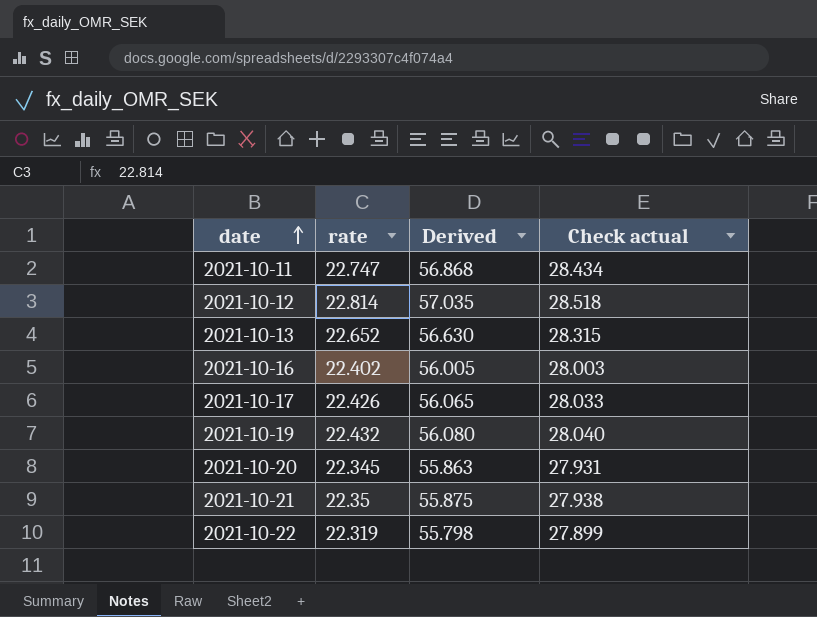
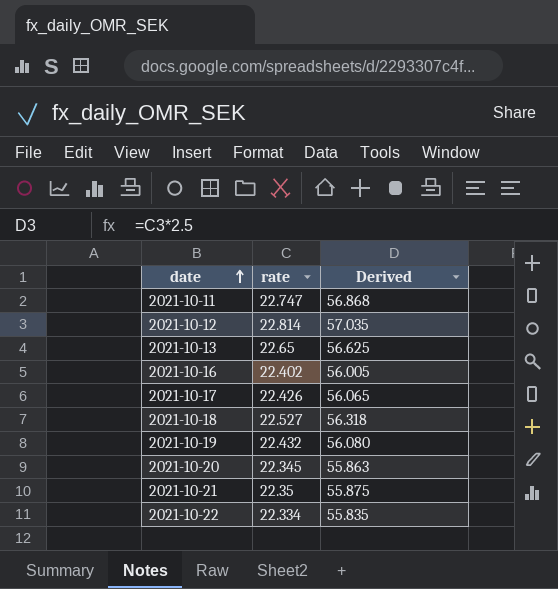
column Check actual | formula: [rate] * 1.25 -> none
2021-10-13 | rate: 22.652 -> 22.65
2021-10-13 | Derived: 56.630 -> 56.625
row 2021-10-18: none -> 22.527 | 56.318
2021-10-22 | rate: 22.319 -> 22.334
2021-10-22 | Derived: 55.798 -> 55.835

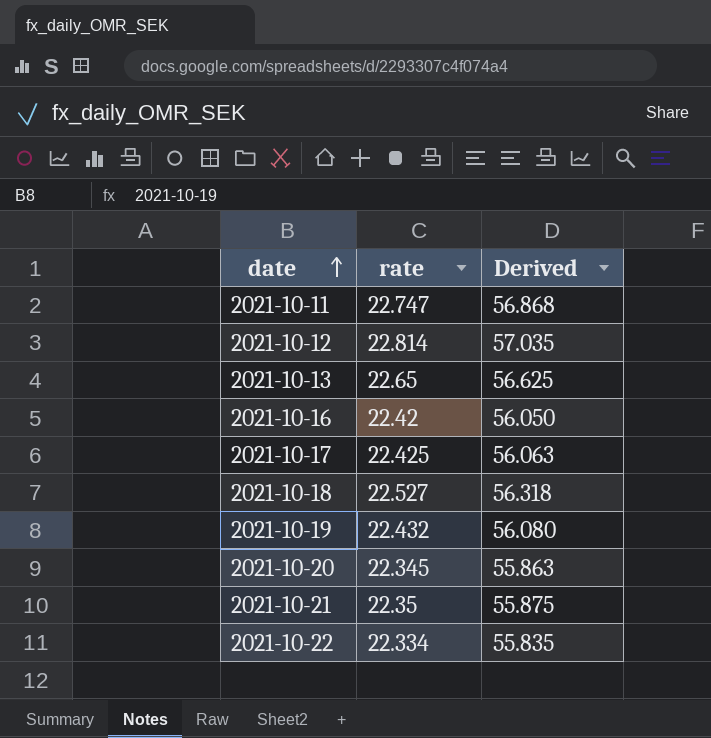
2021-10-16 | rate: 22.402 -> 22.42
2021-10-16 | Derived: 56.005 -> 56.050
2021-10-17 | rate: 22.426 -> 22.425
2021-10-17 | Derived: 56.065 -> 56.063

